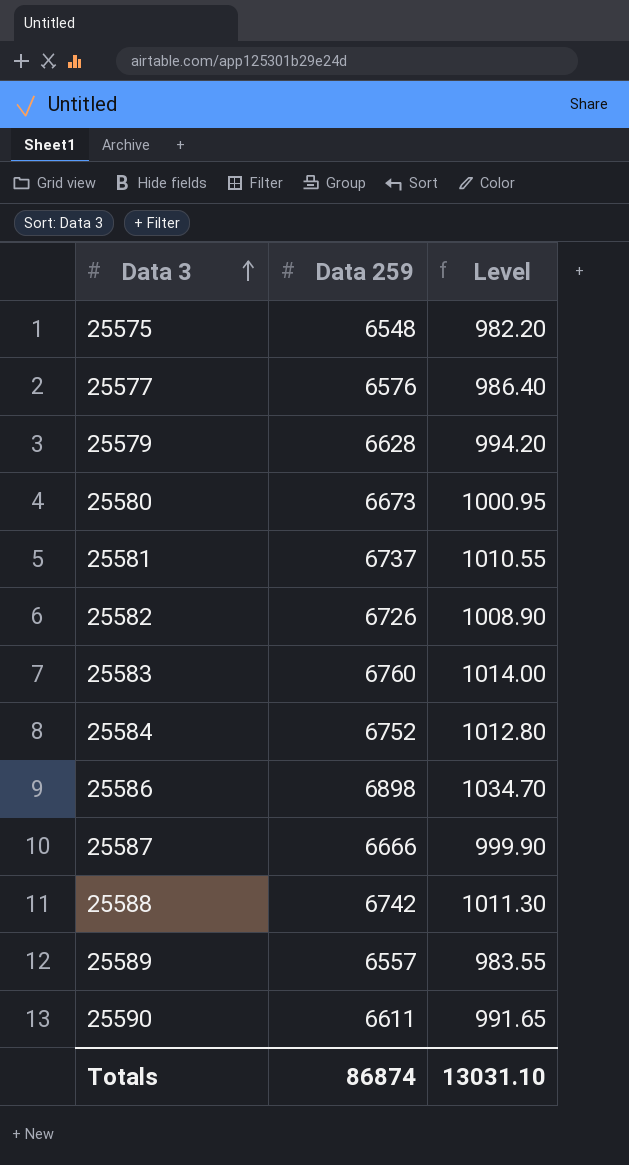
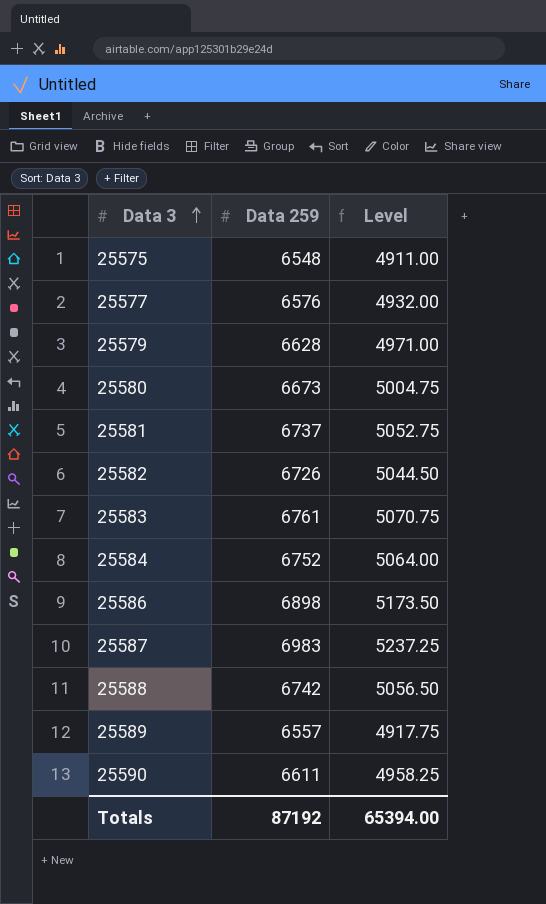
column Level | formula: [Data 259] * 0.15 -> [Data 259] * 0.75
25583 | Data 259: 6760 -> 6761
25587 | Data 259: 6666 -> 6983
Totals | Data 259: 86874 -> 87192
Totals | Level: 13031.10 -> 65394.00

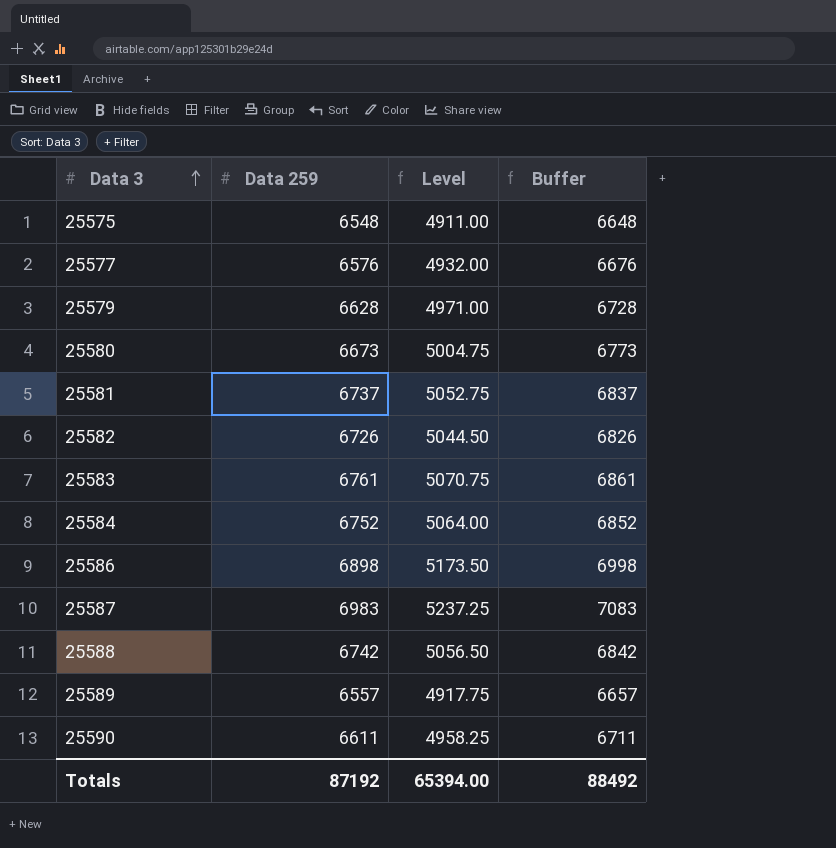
column Buffer | formula: none -> [Data 259] + 100

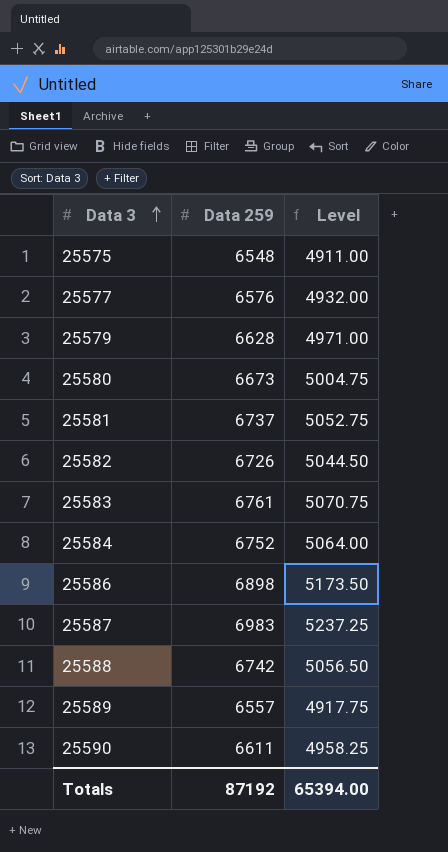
column Buffer | formula: [Data 259] + 100 -> none

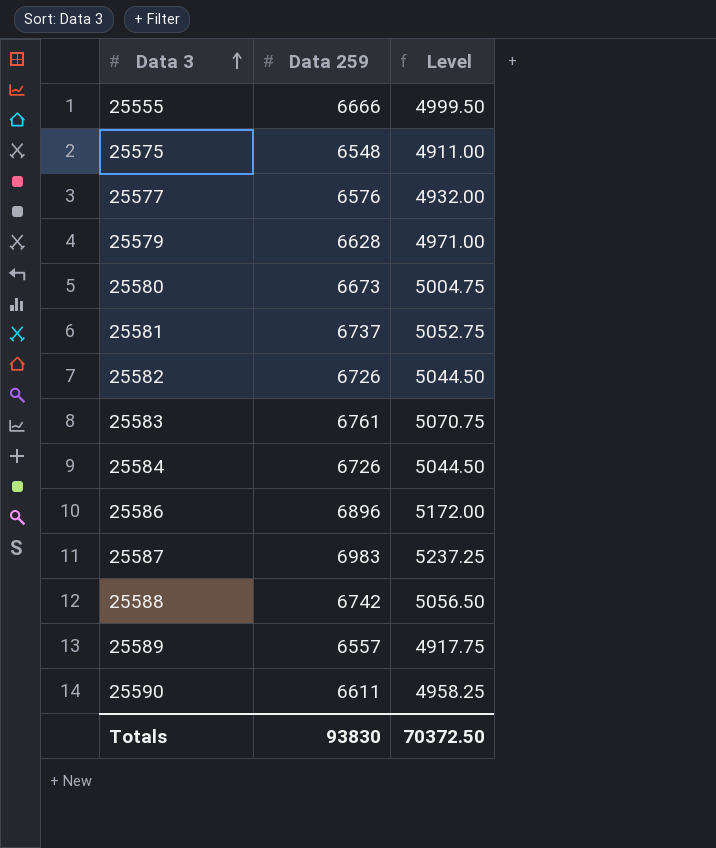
row 25555: none -> 6666 | 4999.50
25584 | Data 259: 6752 -> 6726
25584 | Level: 5064.00 -> 5044.50
25586 | Data 259: 6898 -> 6896
25586 | Level: 5173.50 -> 5172.00
Totals | Data 259: 87192 -> 93830
Totals | Level: 65394.00 -> 70372.50

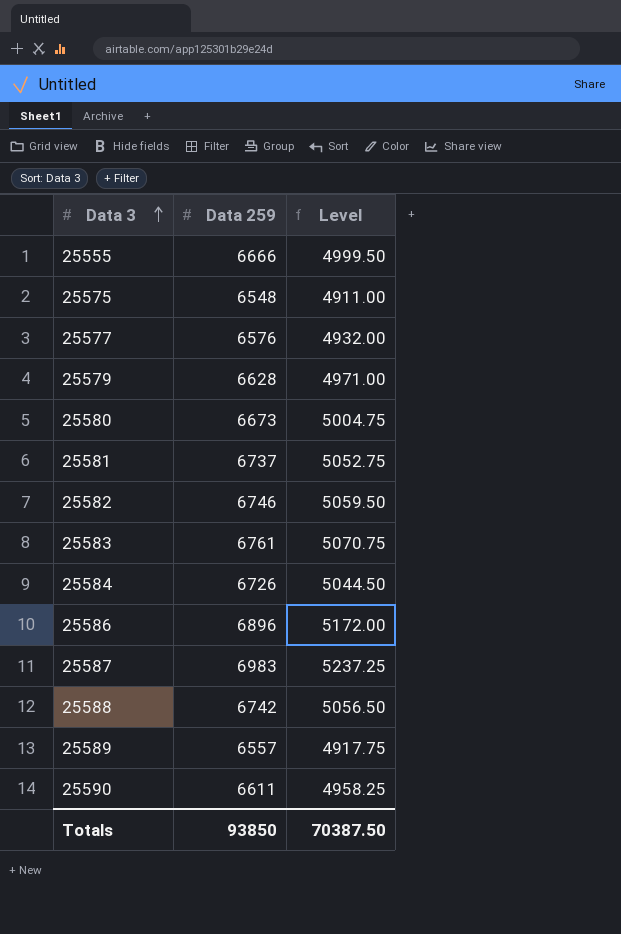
25582 | Data 259: 6726 -> 6746
25582 | Level: 5044.50 -> 5059.50
Totals | Data 259: 93830 -> 93850
Totals | Level: 70372.50 -> 70387.50

